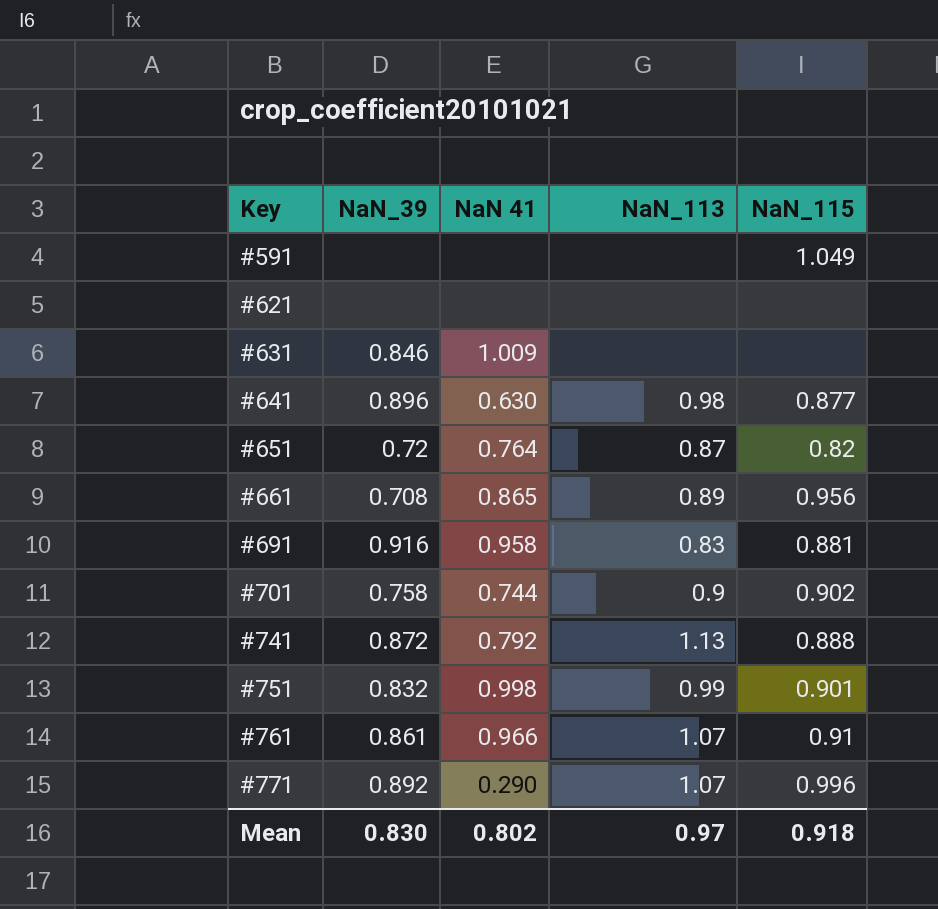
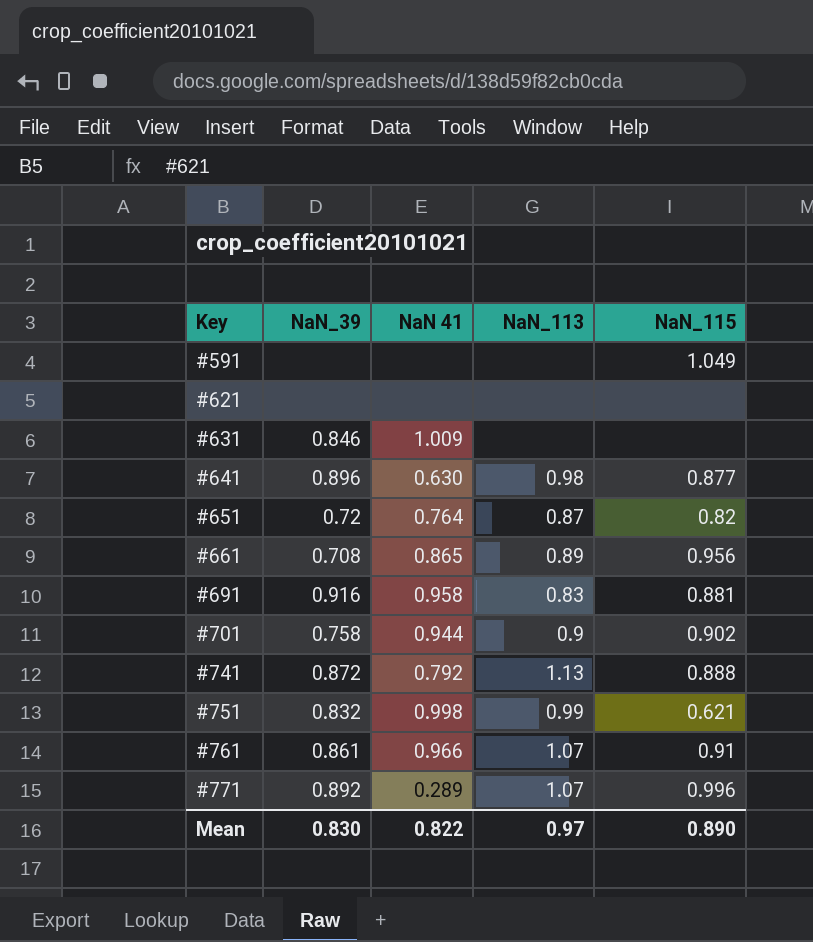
#701 | NaN 41: 0.744 -> 0.944
#751 | NaN_115: 0.901 -> 0.621
#771 | NaN 41: 0.290 -> 0.289
Mean | NaN 41: 0.802 -> 0.822
Mean | NaN_115: 0.918 -> 0.890

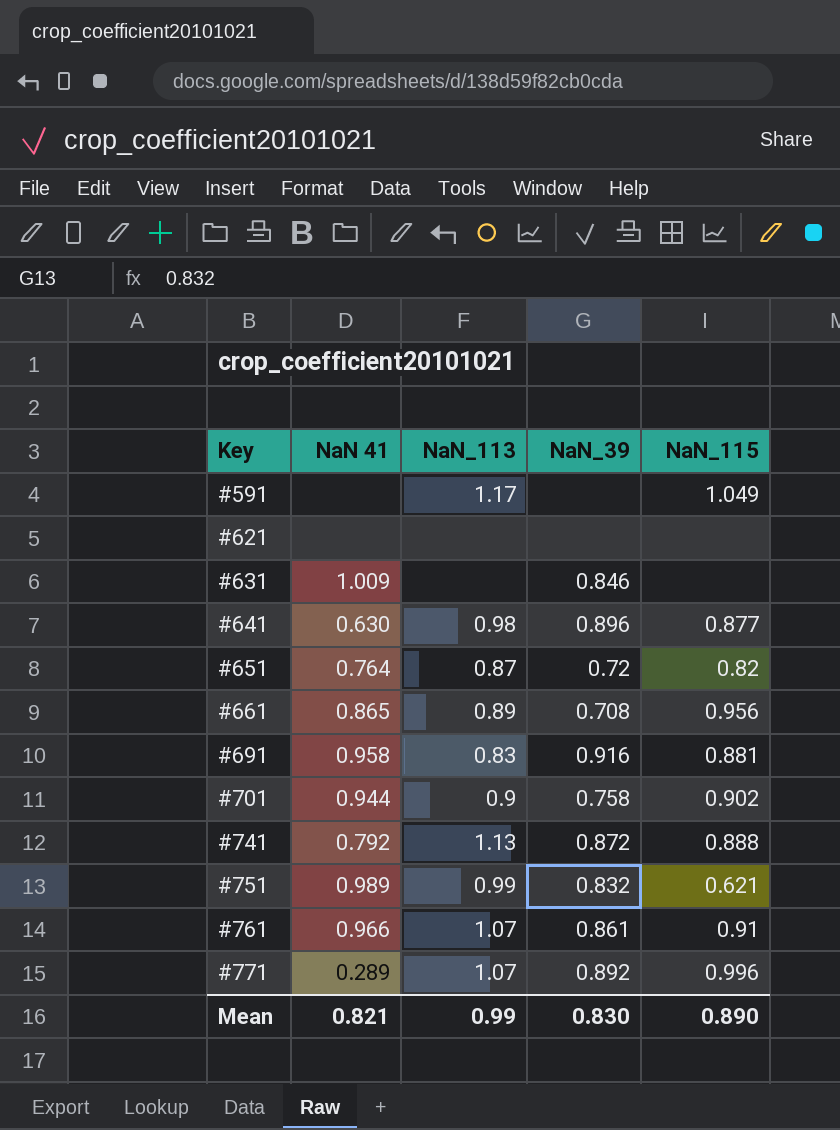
column NaN_39 | position: 2 -> 4
#591 | NaN_113: none -> 1.17
#751 | NaN 41: 0.998 -> 0.989
Mean | NaN 41: 0.822 -> 0.821
Mean | NaN_113: 0.97 -> 0.99

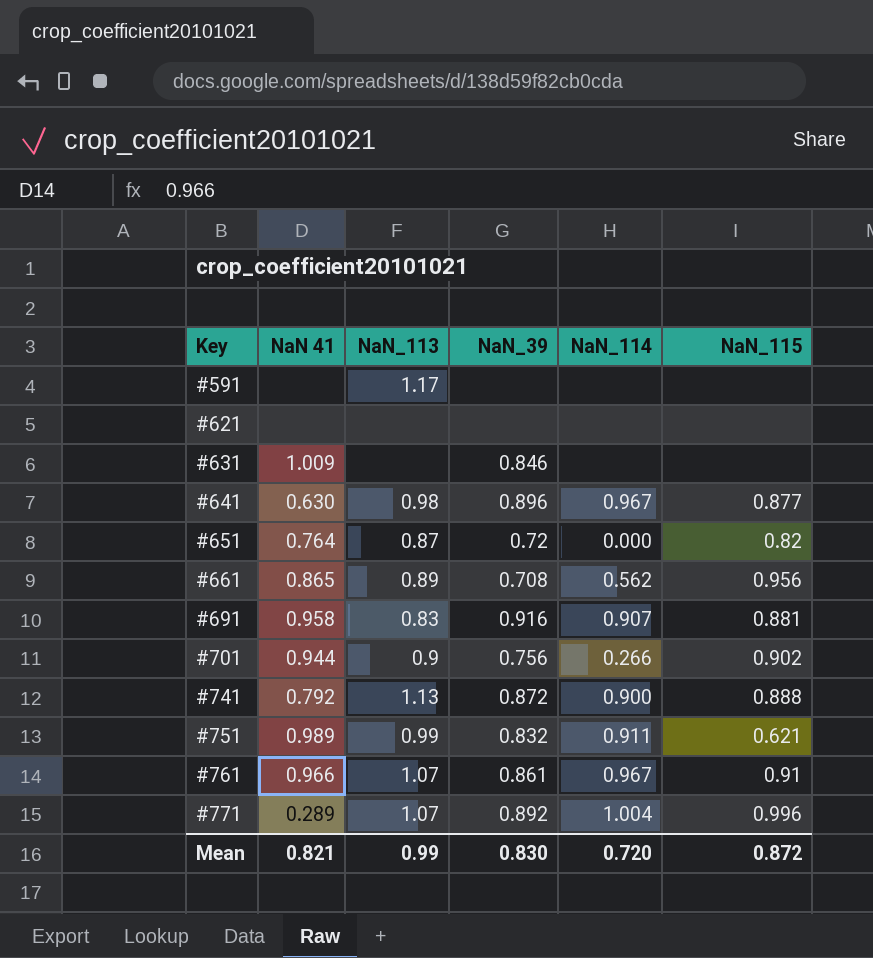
column NaN_114 | position: none -> 5
#591 | NaN_115: 1.049 -> none
#701 | NaN_39: 0.758 -> 0.756
Mean | NaN_115: 0.890 -> 0.872

